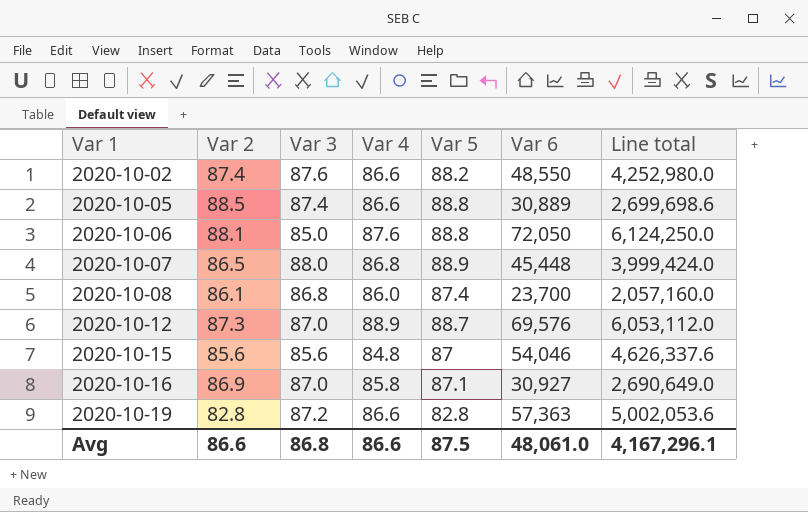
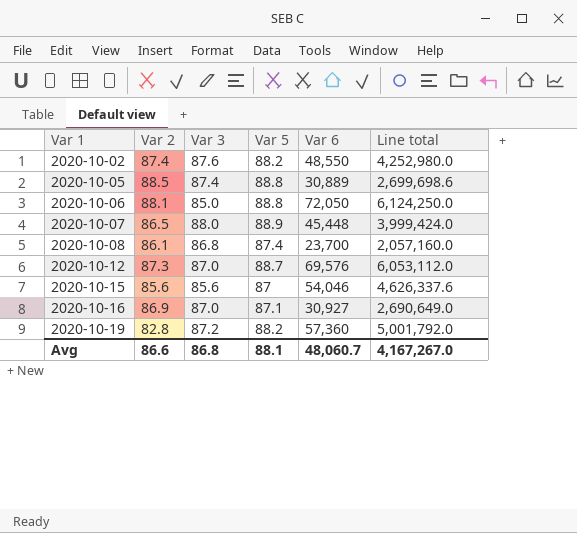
column Var 4 | position: 4 -> none
2020-10-19 | Var 5: 82.8 -> 88.2
2020-10-19 | Var 6: 57,363 -> 57,360
2020-10-19 | Line total: 5,002,053.6 -> 5,001,792.0
Avg | Var 5: 87.5 -> 88.1
Avg | Var 6: 48,061.0 -> 48,060.7
Avg | Line total: 4,167,296.1 -> 4,167,267.0

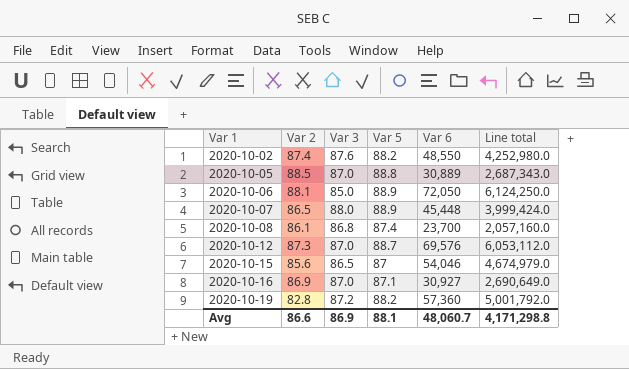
2020-10-05 | Var 3: 87.4 -> 87.0
2020-10-05 | Line total: 2,699,698.6 -> 2,687,343.0
2020-10-06 | Var 5: 88.8 -> 88.9
2020-10-15 | Var 3: 85.6 -> 86.5
2020-10-15 | Line total: 4,626,337.6 -> 4,674,979.0
Avg | Var 3: 86.8 -> 86.9
Avg | Line total: 4,167,267.0 -> 4,171,298.8

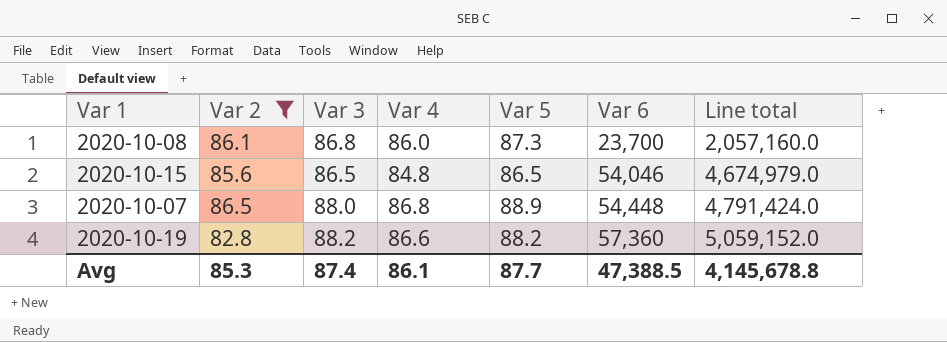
filter: none -> Var 2 <= 86.5
row order: Var 1 ascending -> Var 6 ascending
column Var 4 | position: none -> 4
2020-10-08 | Var 5: 87.4 -> 87.3
2020-10-15 | Var 5: 87 -> 86.5
2020-10-07 | Var 6: 45,448 -> 54,448
2020-10-07 | Line total: 3,999,424.0 -> 4,791,424.0
2020-10-19 | Var 3: 87.2 -> 88.2
2020-10-19 | Line total: 5,001,792.0 -> 5,059,152.0
Avg | Var 2: 86.6 -> 85.3
Avg | Var 3: 86.9 -> 87.4
Avg | Var 5: 88.1 -> 87.7
Avg | Var 6: 48,060.7 -> 47,388.5
Avg | Line total: 4,171,298.8 -> 4,145,678.8

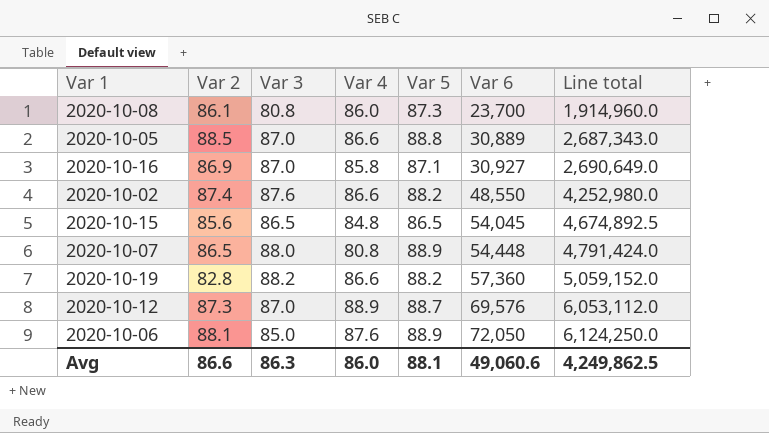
filter: Var 2 <= 86.5 -> none
2020-10-08 | Var 3: 86.8 -> 80.8
2020-10-08 | Line total: 2,057,160.0 -> 1,914,960.0
2020-10-15 | Var 6: 54,046 -> 54,045
2020-10-15 | Line total: 4,674,979.0 -> 4,674,892.5
2020-10-07 | Var 4: 86.8 -> 80.8
Avg | Var 2: 85.3 -> 86.6
Avg | Var 3: 87.4 -> 86.3
Avg | Var 4: 86.1 -> 86.0
Avg | Var 5: 87.7 -> 88.1
Avg | Var 6: 47,388.5 -> 49,060.6
Avg | Line total: 4,145,678.8 -> 4,249,862.5

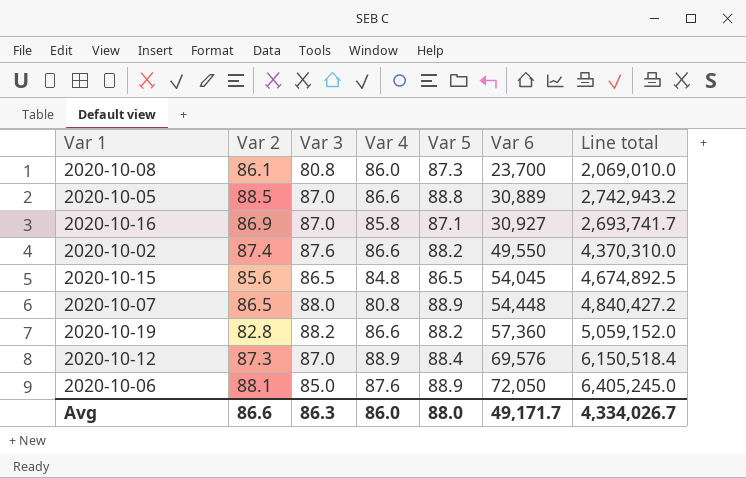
column Line total | formula: [Var 3] * [Var 6] -> [Var 5] * [Var 6]
2020-10-02 | Var 6: 48,550 -> 49,550
2020-10-12 | Var 5: 88.7 -> 88.4
Avg | Var 5: 88.1 -> 88.0
Avg | Var 6: 49,060.6 -> 49,171.7
Avg | Line total: 4,249,862.5 -> 4,334,026.7

